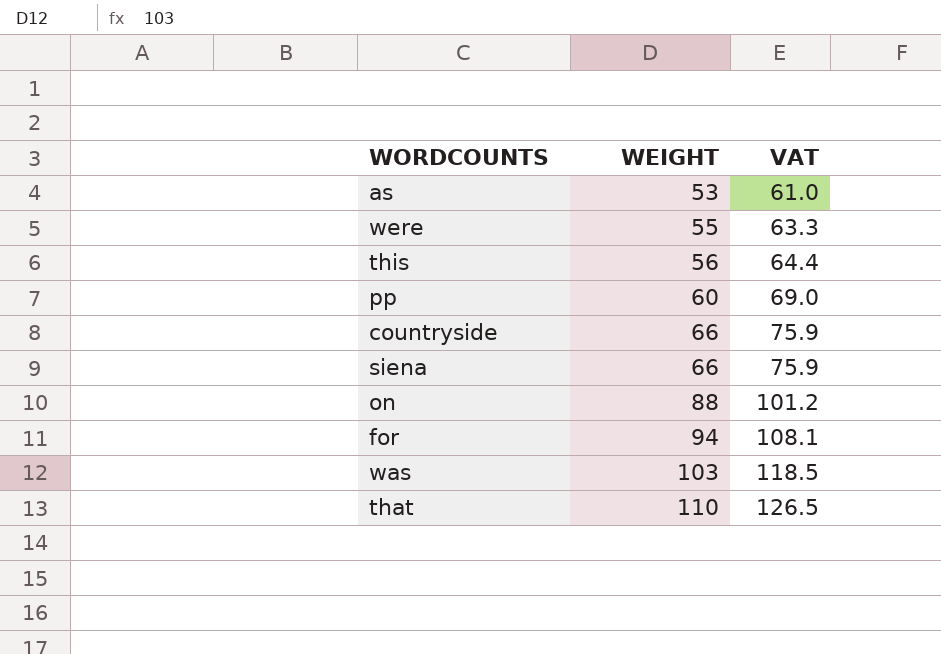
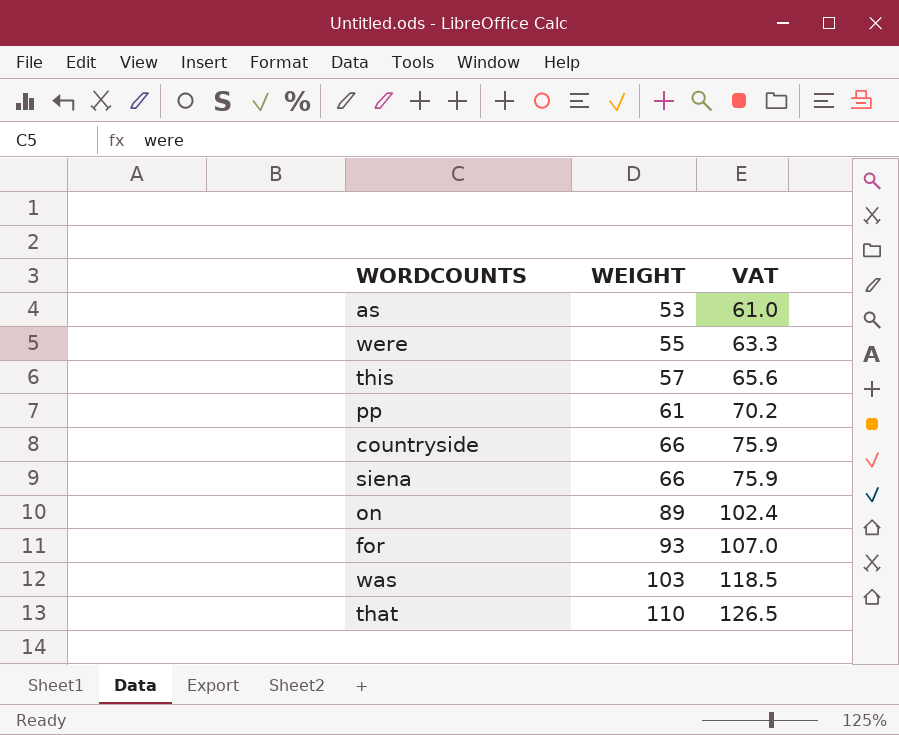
this | WEIGHT: 56 -> 57
this | VAT: 64.4 -> 65.6
pp | WEIGHT: 60 -> 61
pp | VAT: 69.0 -> 70.2
on | WEIGHT: 88 -> 89
on | VAT: 101.2 -> 102.4
for | WEIGHT: 94 -> 93
for | VAT: 108.1 -> 107.0

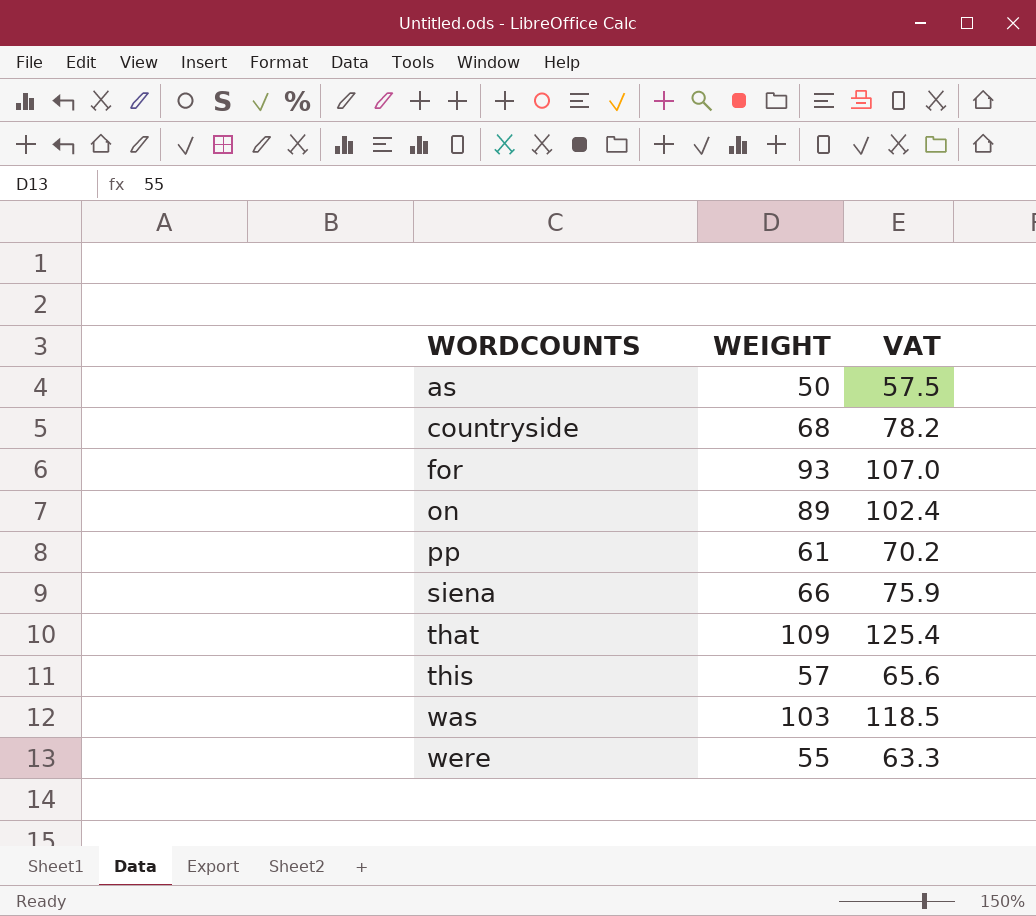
row order: WEIGHT ascending -> WORDCOUNTS ascending
as | WEIGHT: 53 -> 50
as | VAT: 61.0 -> 57.5
countryside | WEIGHT: 66 -> 68
countryside | VAT: 75.9 -> 78.2
that | WEIGHT: 110 -> 109
that | VAT: 126.5 -> 125.4

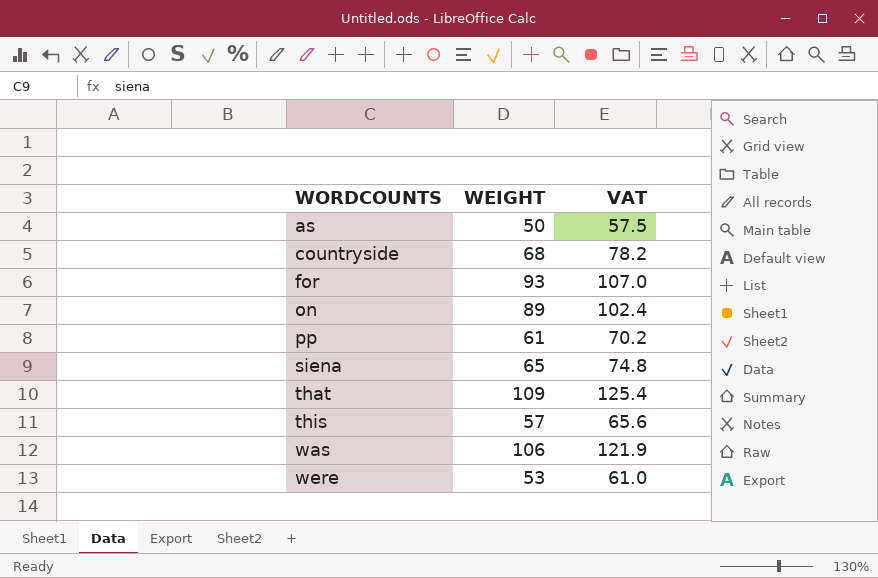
siena | WEIGHT: 66 -> 65
siena | VAT: 75.9 -> 74.8
was | WEIGHT: 103 -> 106
was | VAT: 118.5 -> 121.9
were | WEIGHT: 55 -> 53
were | VAT: 63.3 -> 61.0

